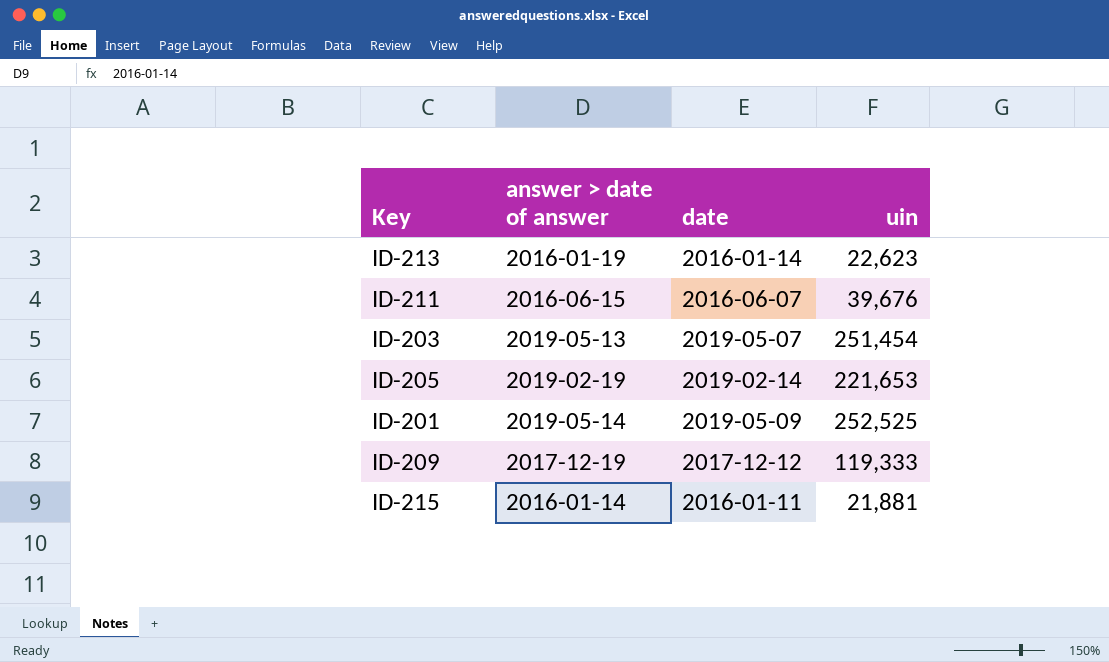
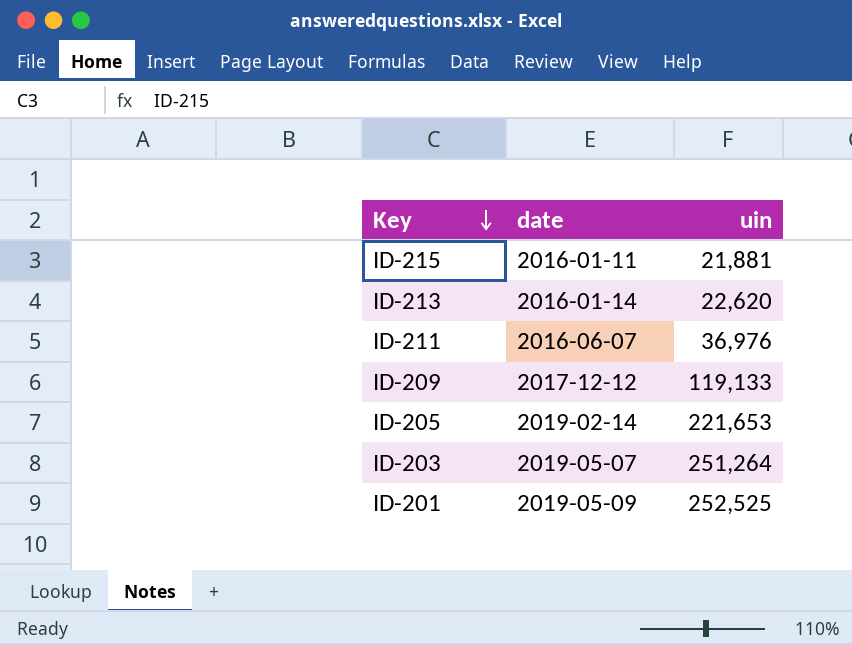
row order: none -> Key descending
column answer > date of answer | position: 2 -> none
ID-213 | uin: 22,623 -> 22,620
ID-211 | uin: 39,676 -> 36,976
ID-209 | uin: 119,333 -> 119,133
ID-203 | uin: 251,454 -> 251,264

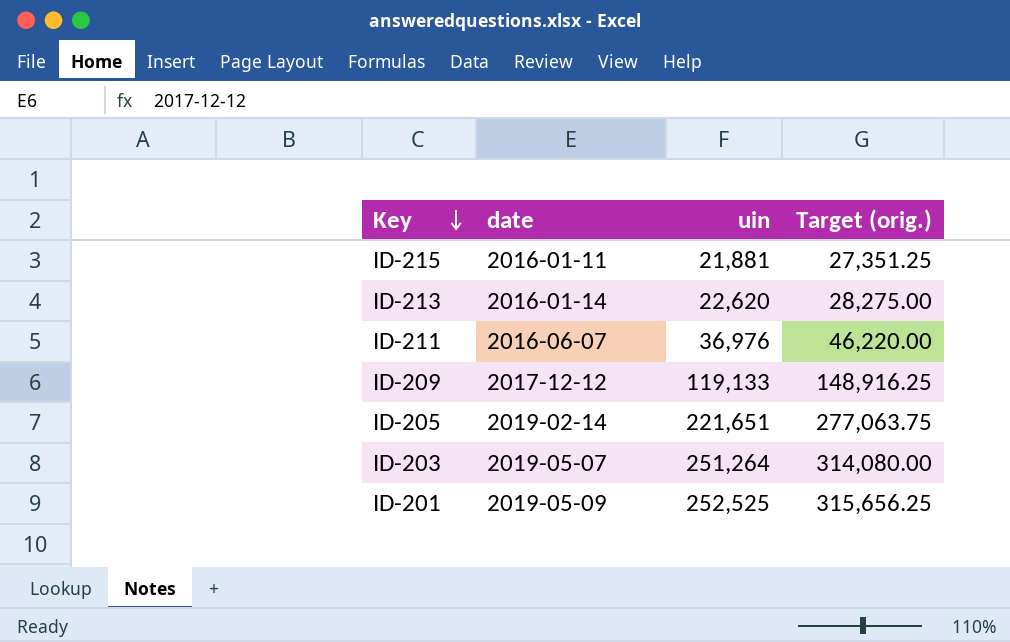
column Target (orig.) | formula: none -> [uin] * 1.25
ID-205 | uin: 221,653 -> 221,651

